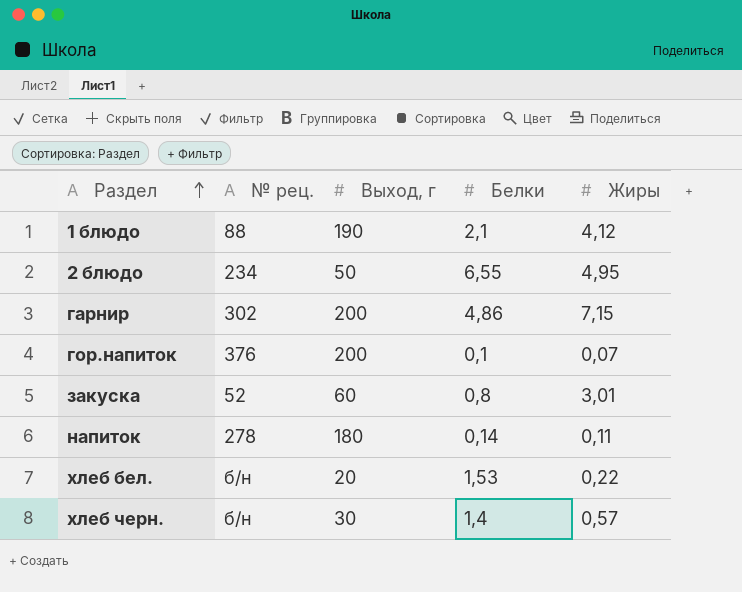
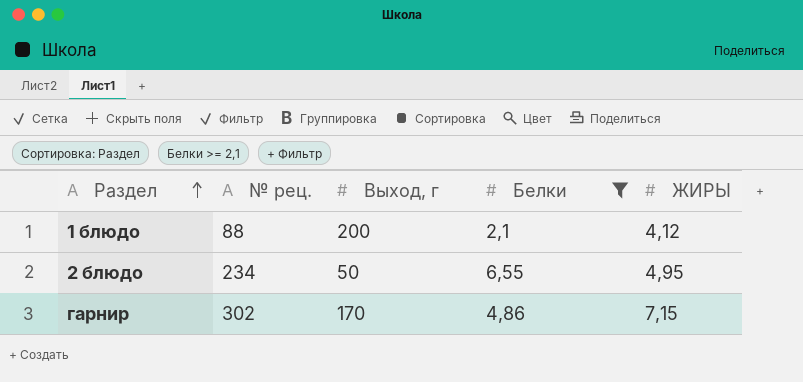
filter: none -> Белки >= 2,1
column name: Жиры -> ЖИРЫ
1 блюдо | Выход, г: 190 -> 200
гарнир | Выход, г: 200 -> 170

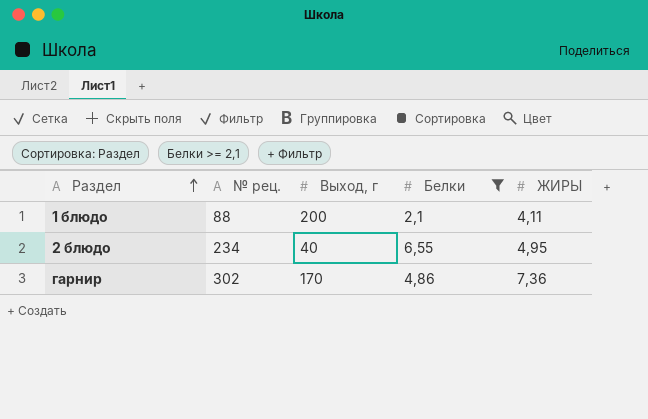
1 блюдо | ЖИРЫ: 4,12 -> 4,11
2 блюдо | Выход, г: 50 -> 40
гарнир | ЖИРЫ: 7,15 -> 7,36

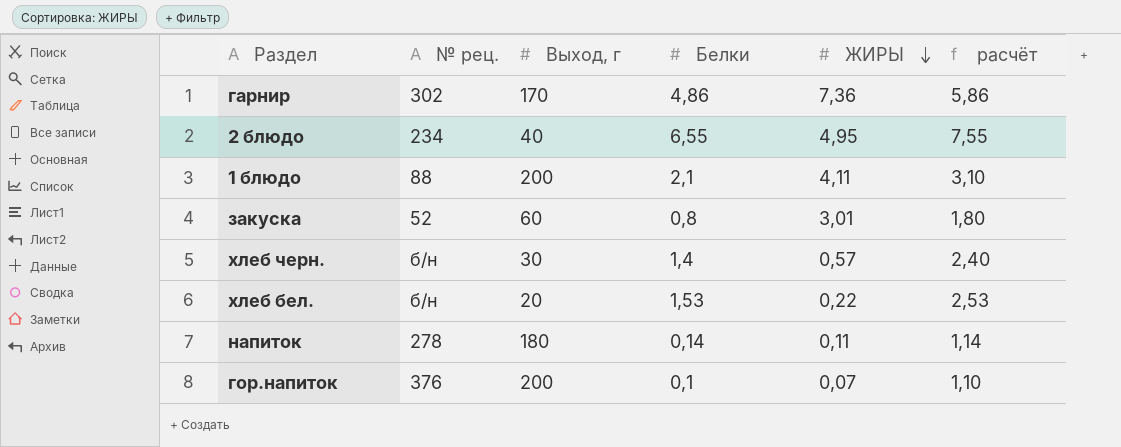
filter: Белки >= 2,1 -> none
row order: Раздел ascending -> ЖИРЫ descending
column расчёт | formula: none -> [Белки] + 1

